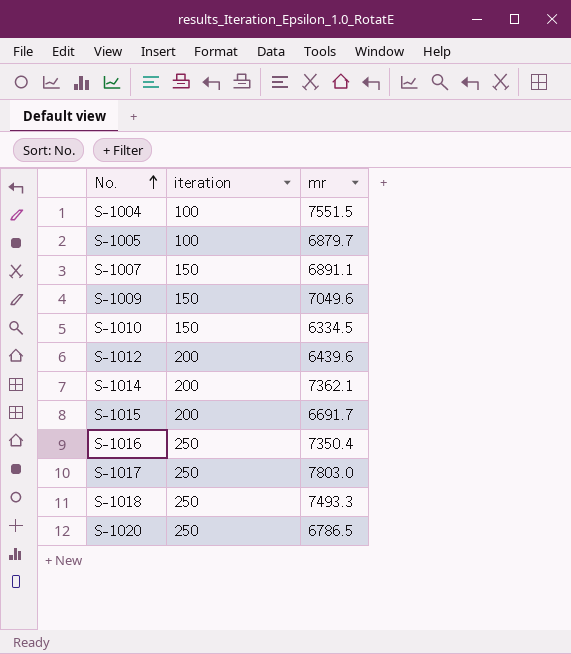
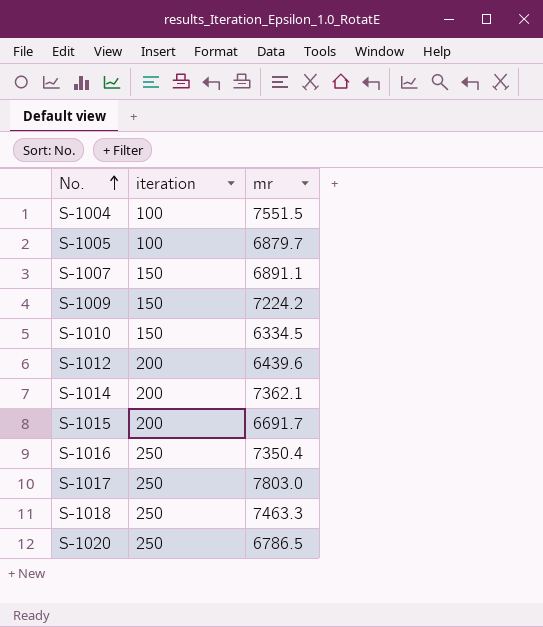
S-1009 | mr: 7049.6 -> 7224.2
S-1018 | mr: 7493.3 -> 7463.3

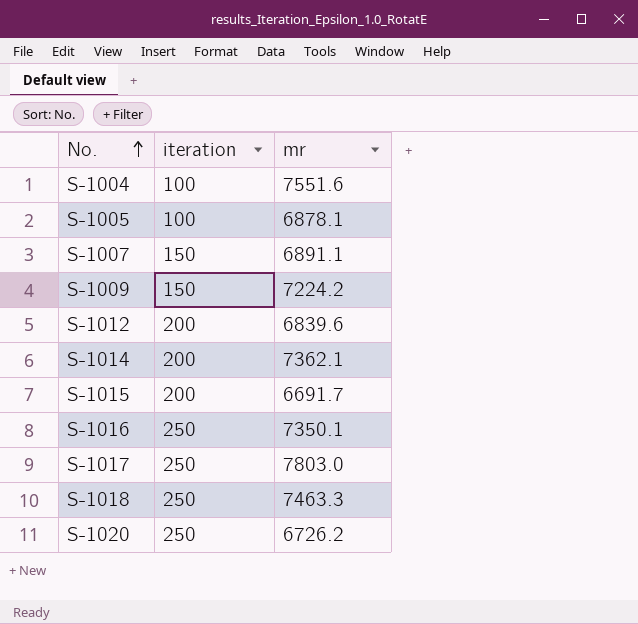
row S-1010: 150 | 6334.5 -> none
S-1004 | mr: 7551.5 -> 7551.6
S-1005 | mr: 6879.7 -> 6878.1
S-1012 | mr: 6439.6 -> 6839.6
S-1016 | mr: 7350.4 -> 7350.1
S-1020 | mr: 6786.5 -> 6726.2

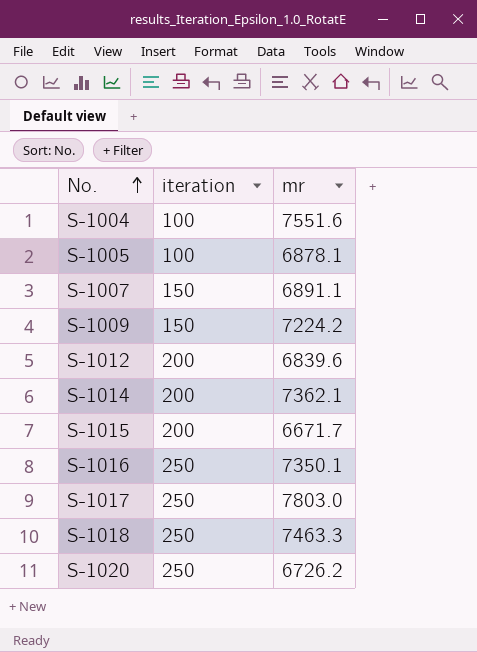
S-1015 | mr: 6691.7 -> 6671.7

